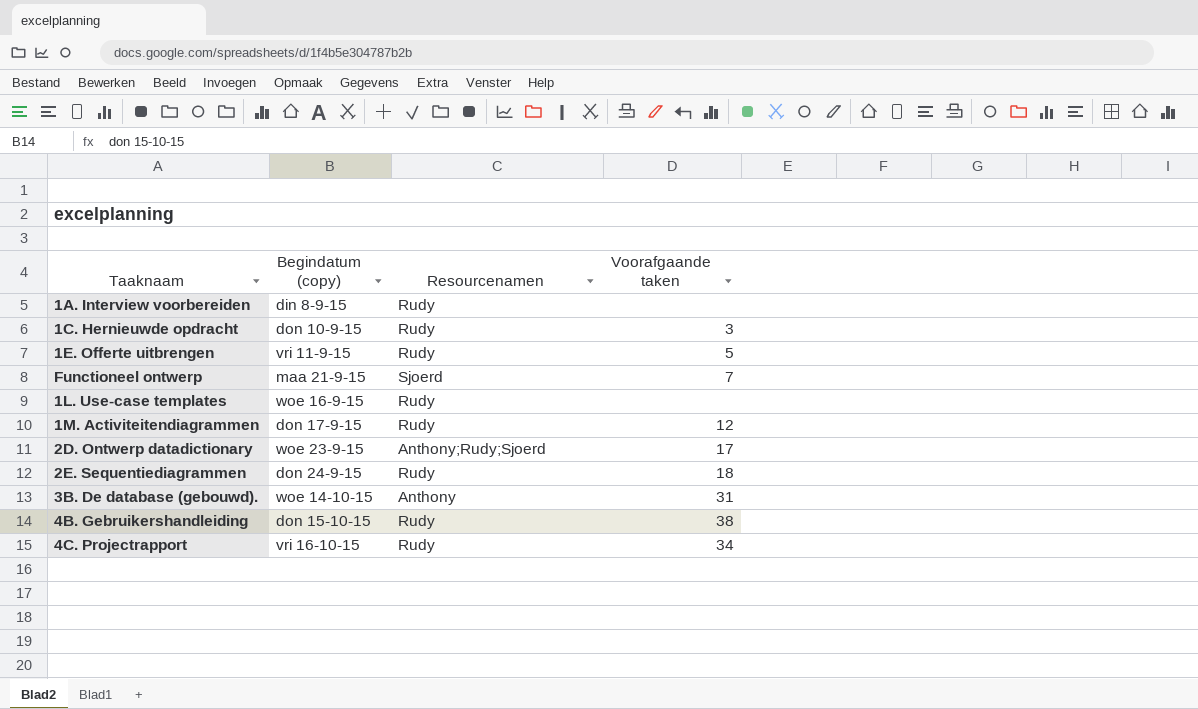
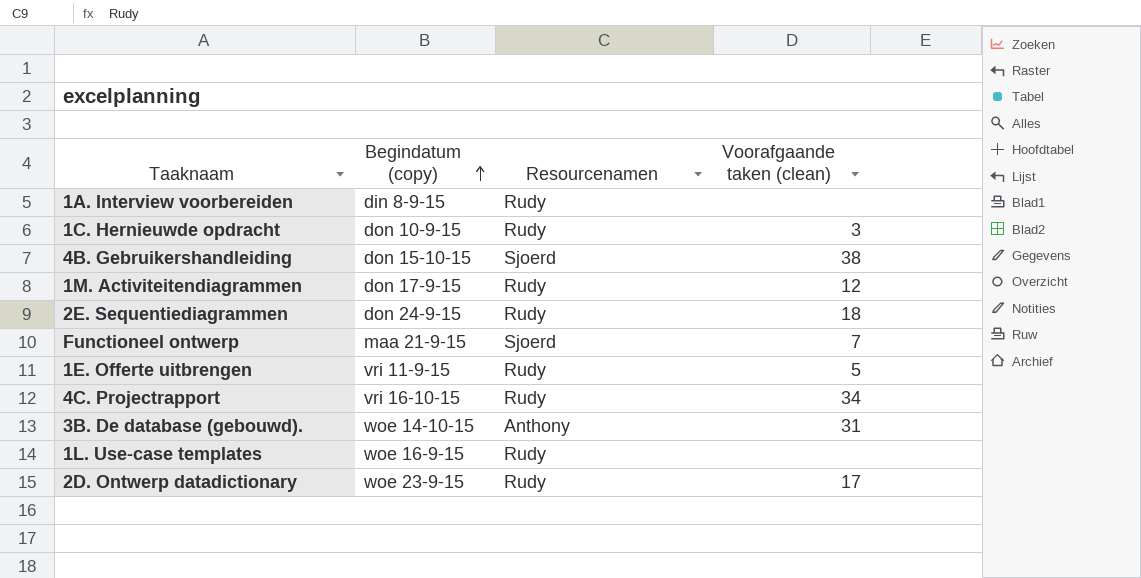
row order: none -> Begindatum (copy) ascending
column name: Voorafgaande taken -> Voorafgaande taken (clean)
4B. Gebruikershandleiding | Resourcenamen: Rudy -> Sjoerd
2D. Ontwerp datadictionary | Resourcenamen: Anthony;Rudy;Sjoerd -> Rudy

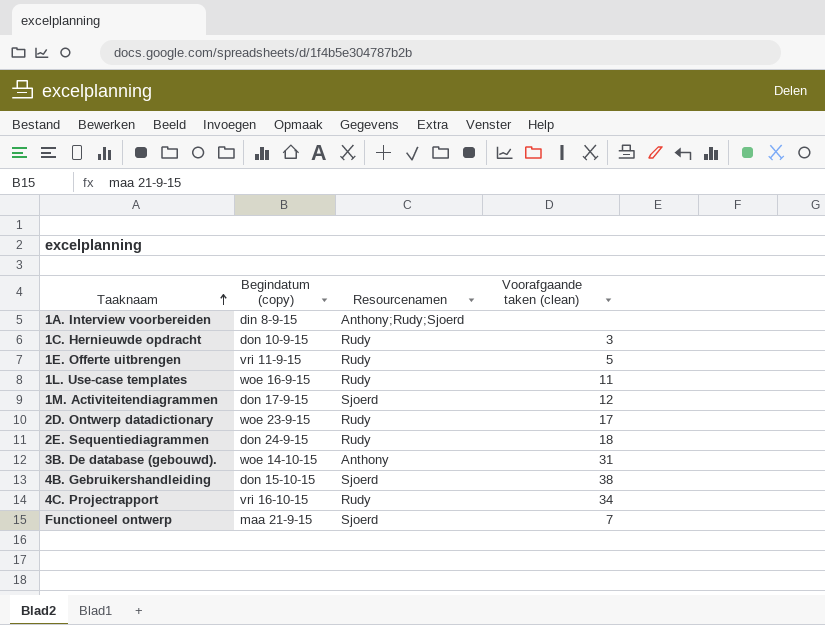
row order: Begindatum (copy) ascending -> Taaknaam ascending
1A. Interview voorbereiden | Resourcenamen: Rudy -> Anthony;Rudy;Sjoerd
1L. Use-case templates | Voorafgaande taken (clean): none -> 11
1M. Activiteitendiagrammen | Resourcenamen: Rudy -> Sjoerd

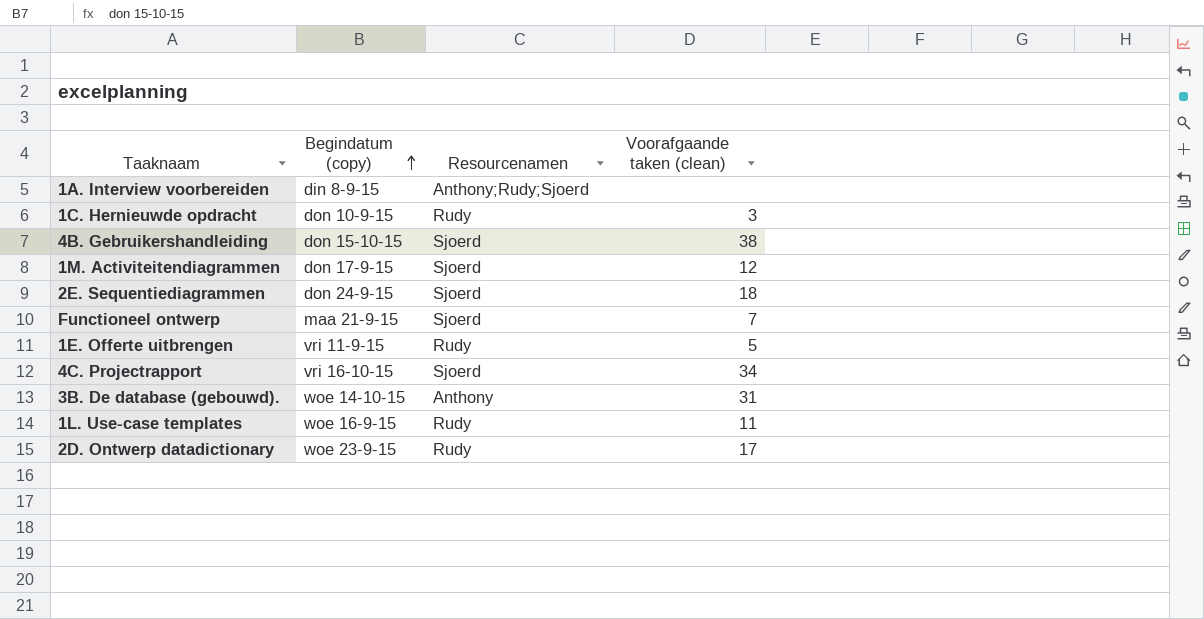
row order: Taaknaam ascending -> Begindatum (copy) ascending
2E. Sequentiediagrammen | Resourcenamen: Rudy -> Sjoerd
4C. Projectrapport | Resourcenamen: Rudy -> Sjoerd

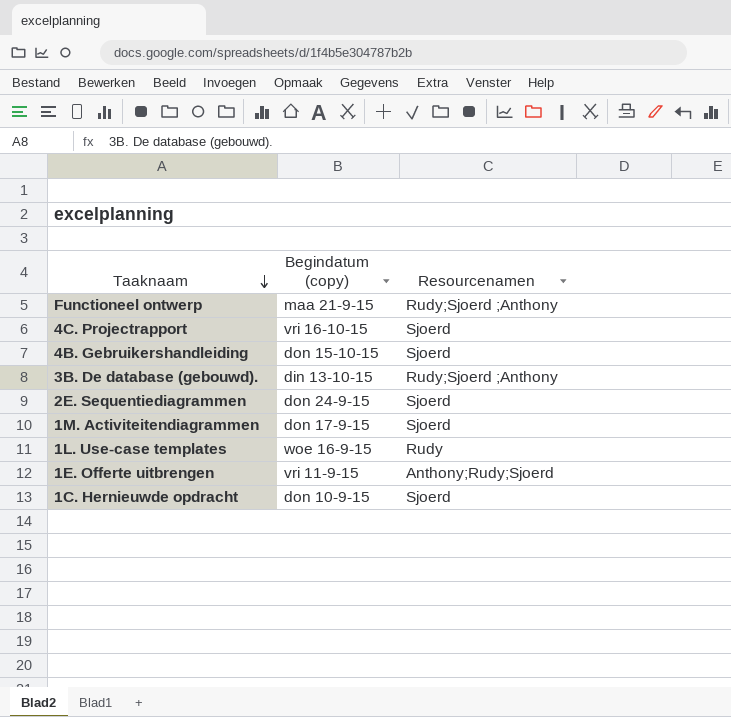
row order: Begindatum (copy) ascending -> Taaknaam descending
column Voorafgaande taken (clean) | position: 4 -> none
row 1A. Interview voorbereiden: din 8-9-15 | Anthony;Rudy;Sjoerd | none -> none
row 2D. Ontwerp datadictionary: woe 23-9-15 | Rudy | 17 -> none
Functioneel ontwerp | Resourcenamen: Sjoerd -> Rudy;Sjoerd ;Anthony
3B. De database (gebouwd). | Begindatum (copy): woe 14-10-15 -> din 13-10-15
3B. De database (gebouwd). | Resourcenamen: Anthony -> Rudy;Sjoerd ;Anthony
1E. Offerte uitbrengen | Resourcenamen: Rudy -> Anthony;Rudy;Sjoerd
1C. Hernieuwde opdracht | Resourcenamen: Rudy -> Sjoerd

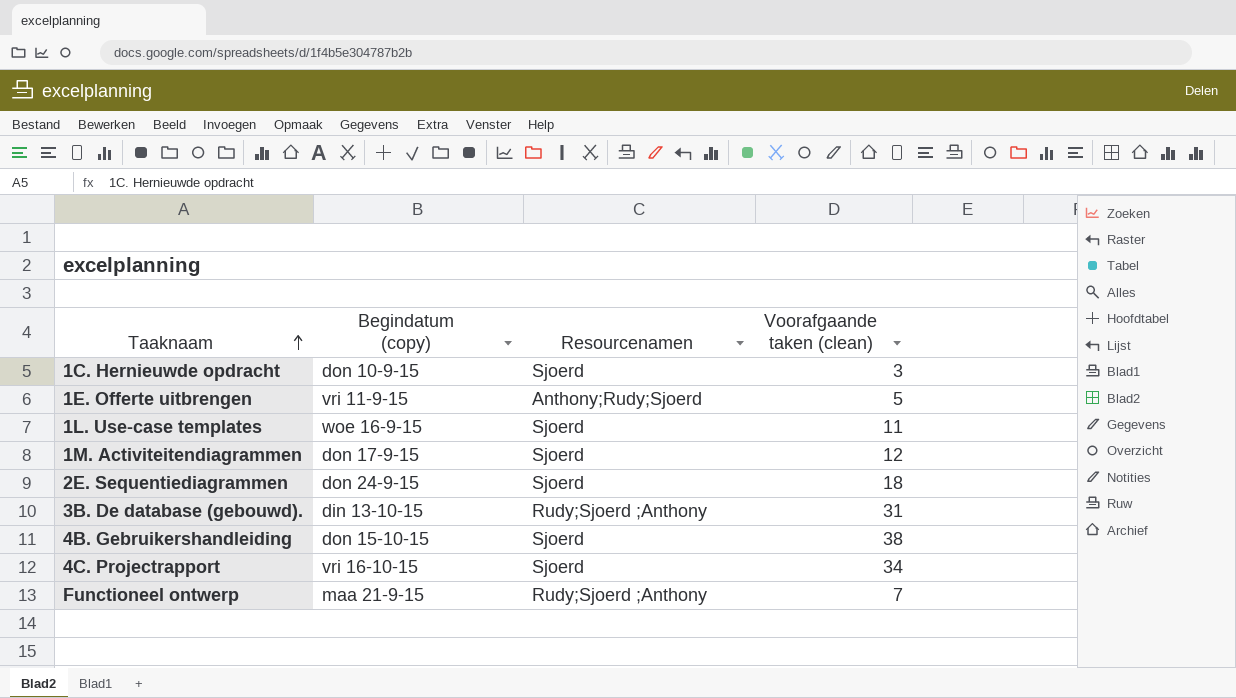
row order: Taaknaam descending -> Taaknaam ascending
column Voorafgaande taken (clean) | position: none -> 4
1L. Use-case templates | Resourcenamen: Rudy -> Sjoerd

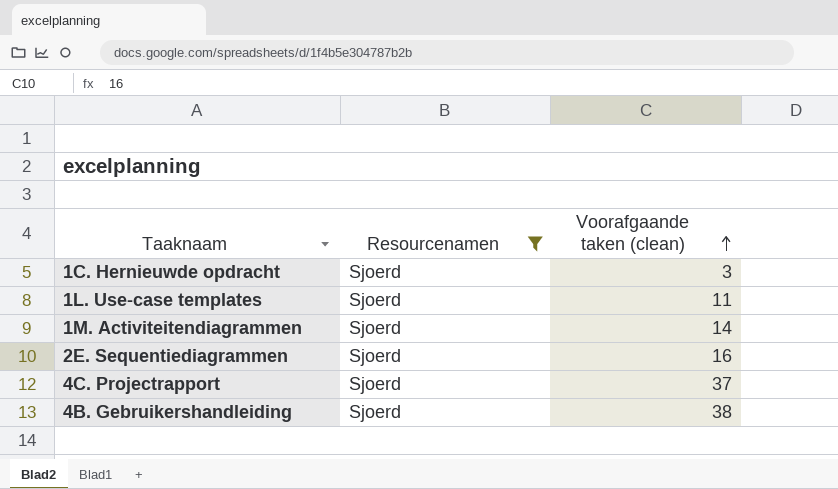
filter: none -> Resourcenamen = Sjoerd
row order: Taaknaam ascending -> Voorafgaande taken (clean) ascending
column Begindatum (copy) | position: 2 -> none
1M. Activiteitendiagrammen | Voorafgaande taken (clean): 12 -> 14
2E. Sequentiediagrammen | Voorafgaande taken (clean): 18 -> 16
4C. Projectrapport | Voorafgaande taken (clean): 34 -> 37

